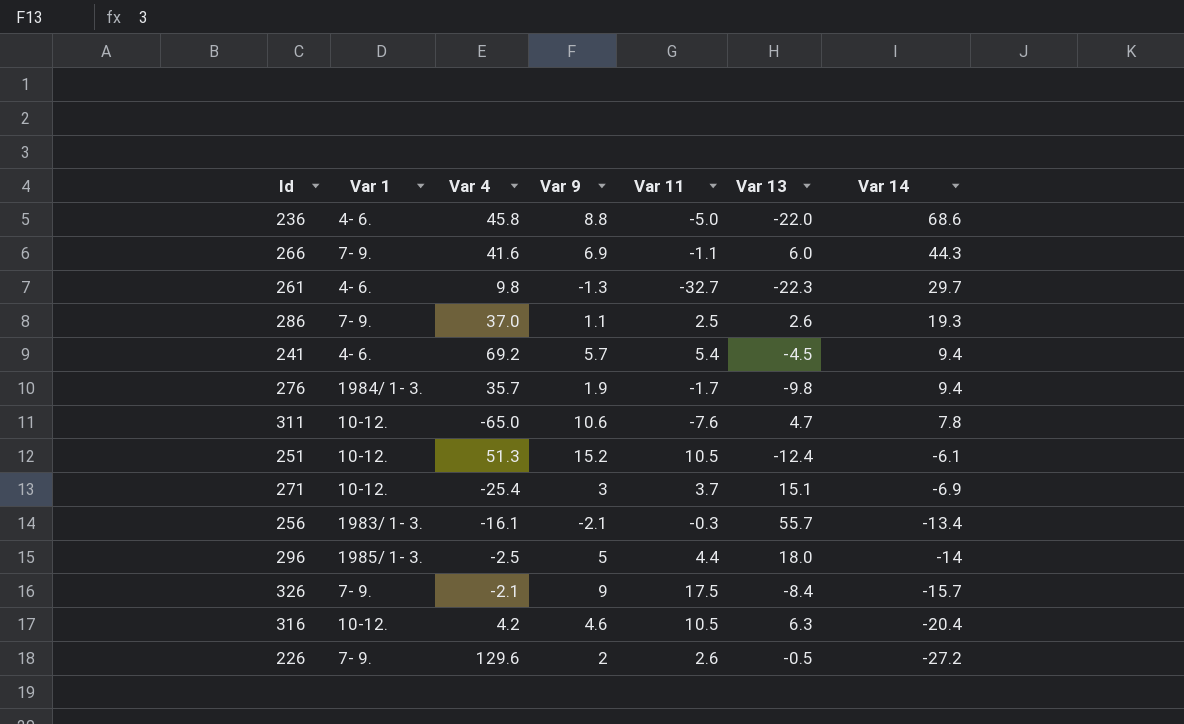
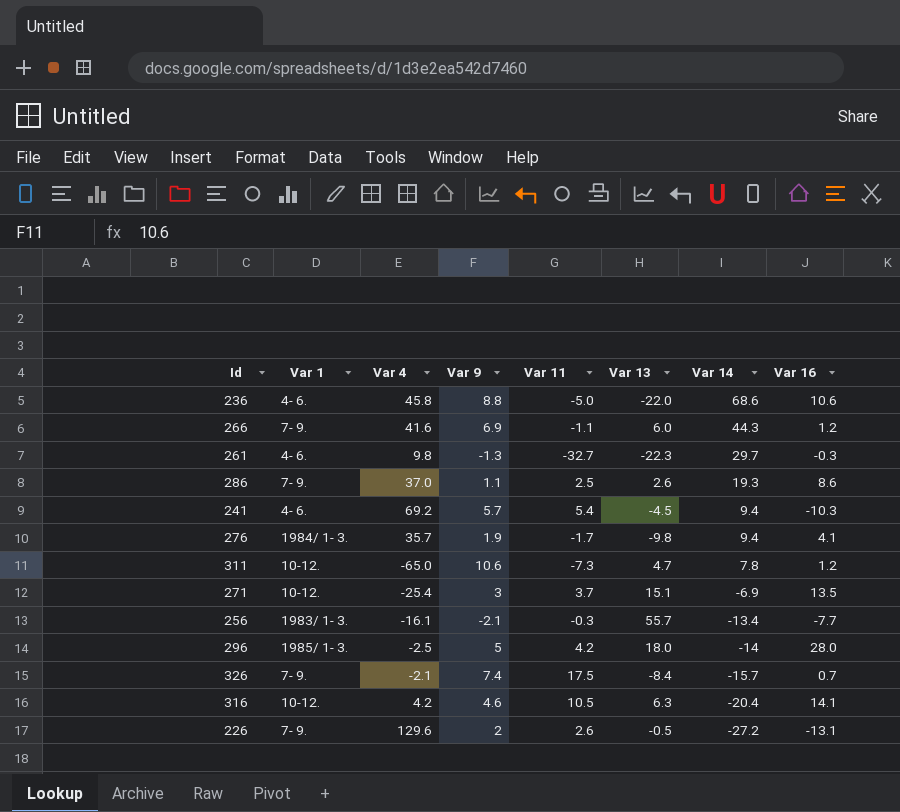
column Var 16 | position: none -> 8
row 251: 10-12. | 51.3 | 15.2 | 10.5 | -12.4 | -6.1 -> none
311 | Var 11: -7.6 -> -7.3
296 | Var 11: 4.4 -> 4.2
326 | Var 9: 9 -> 7.4

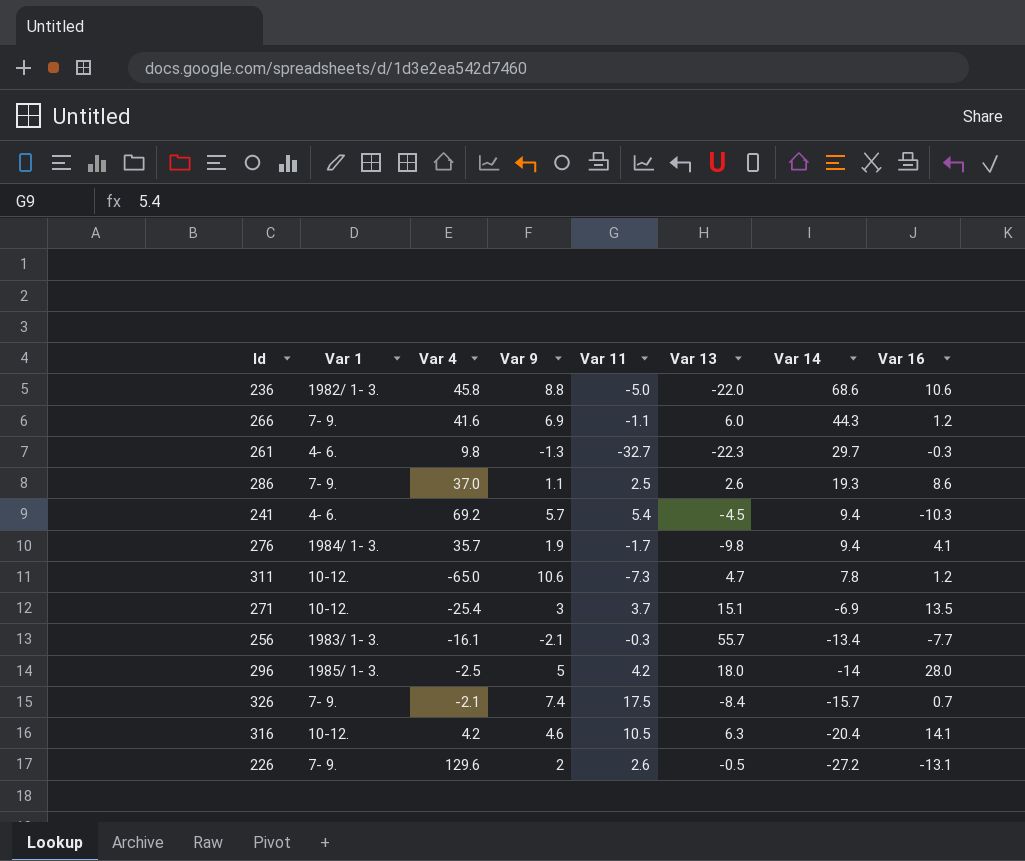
236 | Var 1: 4- 6. -> 1982/ 1- 3.

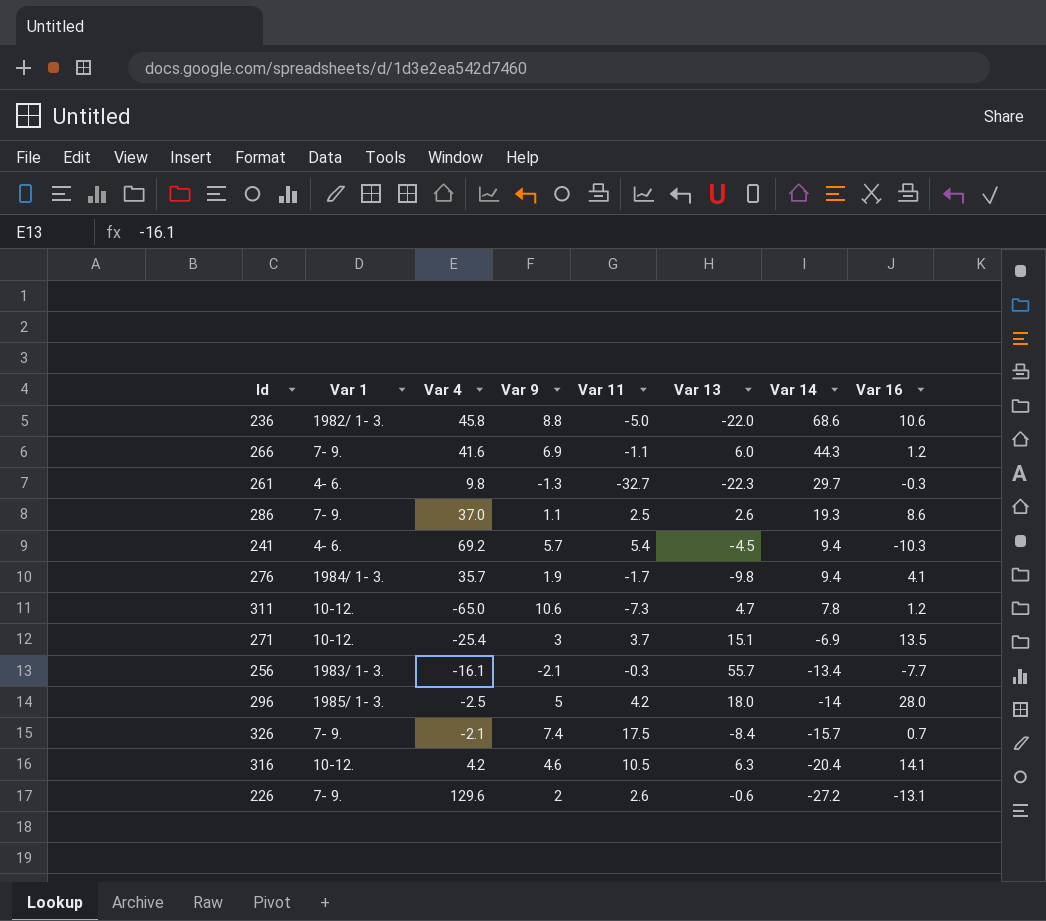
226 | Var 13: -0.5 -> -0.6

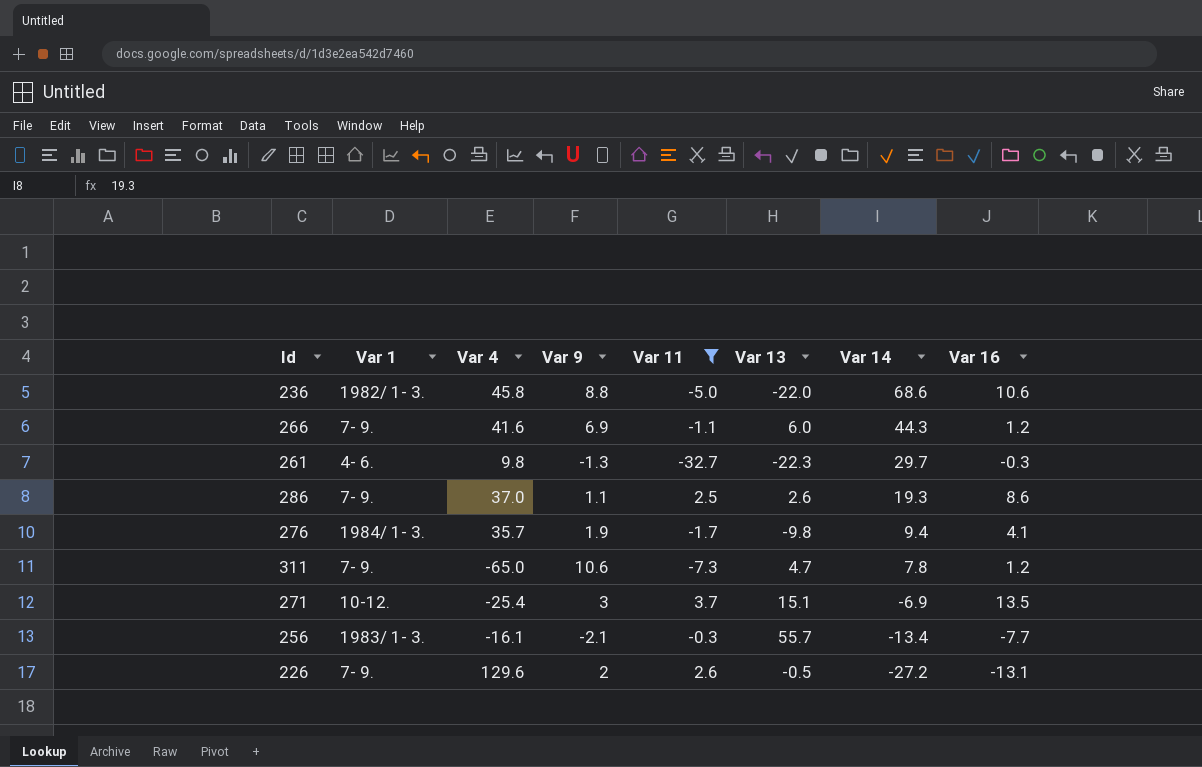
filter: none -> Var 11 <= 3.7
311 | Var 1: 10-12. -> 7- 9.
226 | Var 13: -0.6 -> -0.5

